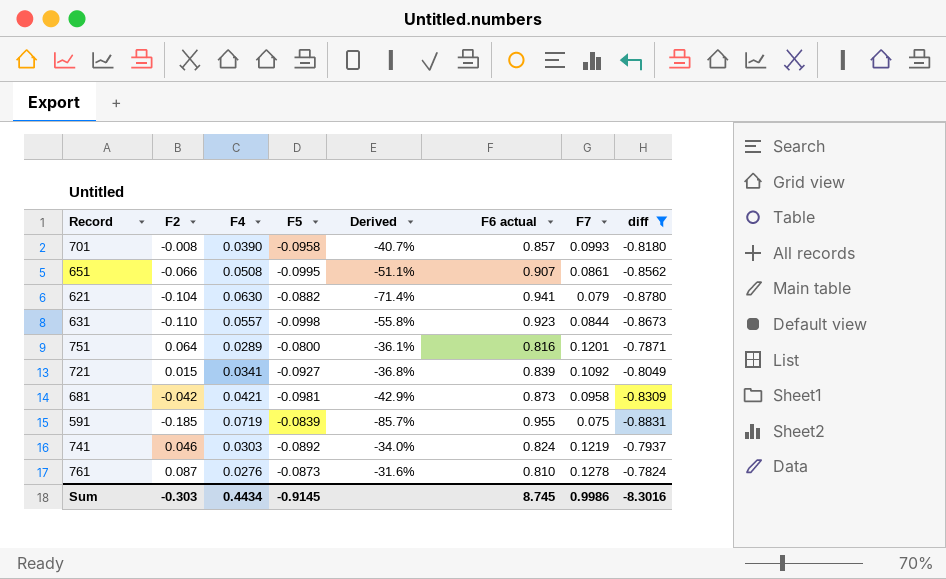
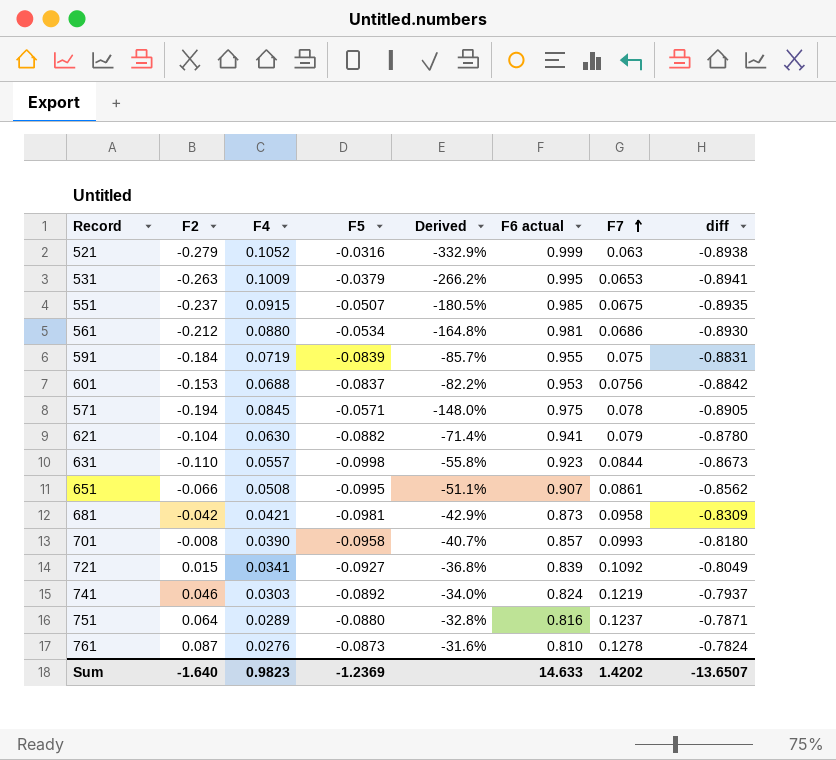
filter: diff >= -0.8831 -> none
row order: none -> F7 ascending
591 | F2: -0.185 -> -0.184
751 | F5: -0.0800 -> -0.0880
751 | Derived: -36.1% -> -32.8%
751 | F7: 0.1201 -> 0.1237
Sum | F2: -0.303 -> -1.640
Sum | F4: 0.4434 -> 0.9823
Sum | F5: -0.9145 -> -1.2369
Sum | F6 actual: 8.745 -> 14.633
Sum | F7: 0.9986 -> 1.4202
Sum | diff: -8.3016 -> -13.6507

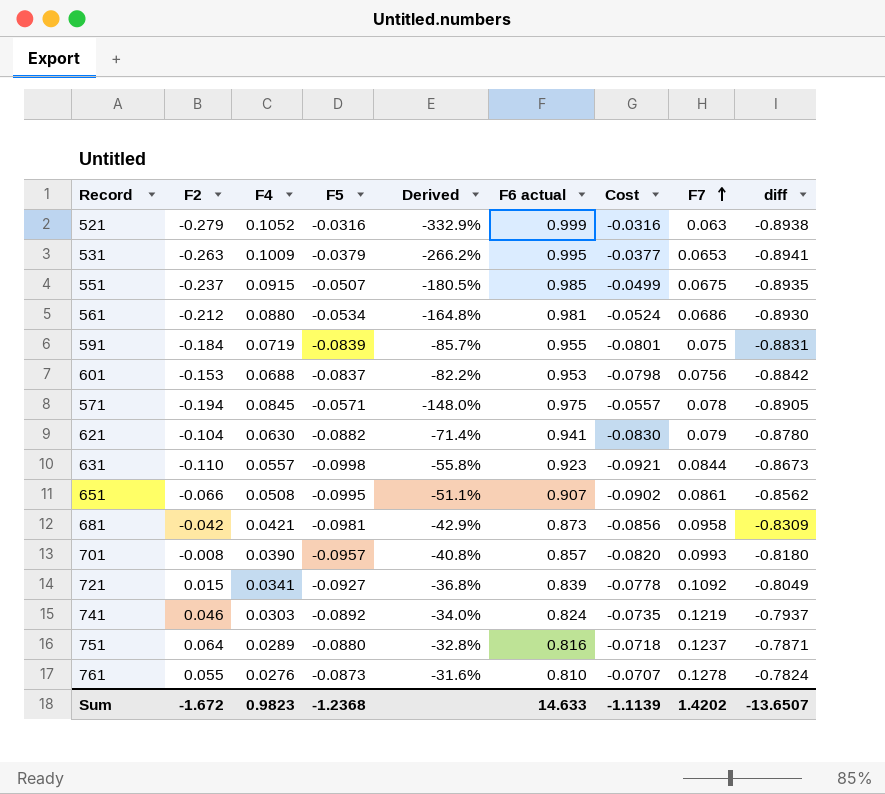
column Cost | formula: none -> [F5] * [F6 actual]
701 | F5: -0.0958 -> -0.0957
701 | Derived: -40.7% -> -40.8%
761 | F2: 0.087 -> 0.055
Sum | F2: -1.640 -> -1.672
Sum | F5: -1.2369 -> -1.2368

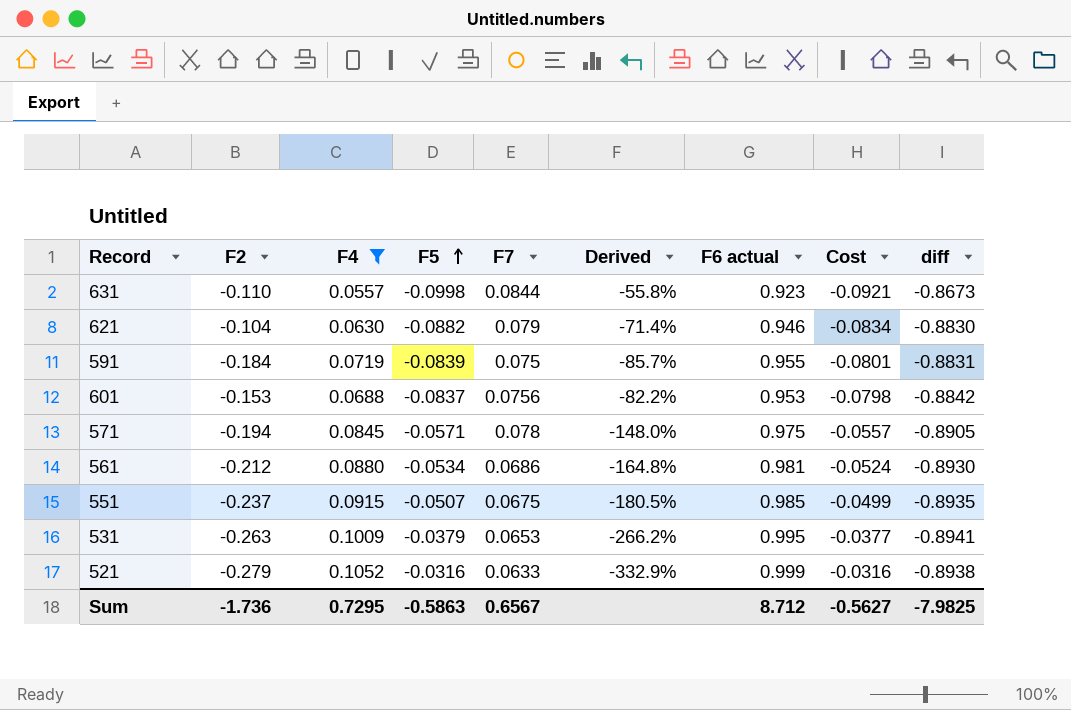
filter: none -> F4 >= 0.0557
row order: F7 ascending -> F5 ascending
column F7 | position: 8 -> 5
621 | F6 actual: 0.941 -> 0.946
621 | Cost: -0.0830 -> -0.0834
621 | diff: -0.8780 -> -0.8830
521 | F7: 0.063 -> 0.0633
Sum | F2: -1.672 -> -1.736
Sum | F4: 0.9823 -> 0.7295
Sum | F5: -1.2368 -> -0.5863
Sum | F7: 1.4202 -> 0.6567
Sum | F6 actual: 14.633 -> 8.712
Sum | Cost: -1.1139 -> -0.5627
Sum | diff: -13.6507 -> -7.9825

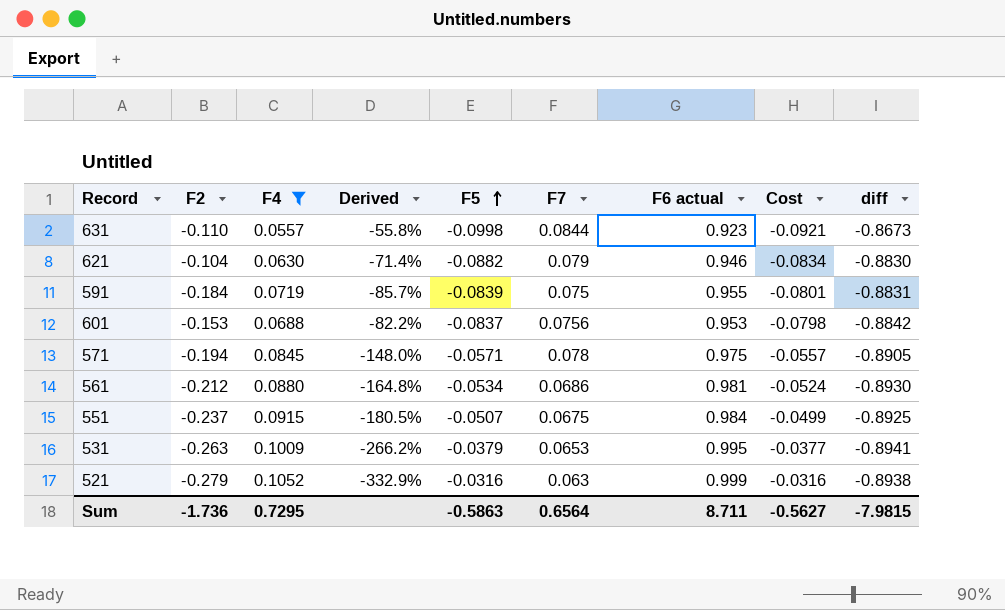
column Derived | position: 6 -> 4
551 | F6 actual: 0.985 -> 0.984
551 | diff: -0.8935 -> -0.8925
521 | F7: 0.0633 -> 0.063
Sum | F7: 0.6567 -> 0.6564
Sum | F6 actual: 8.712 -> 8.711
Sum | diff: -7.9825 -> -7.9815

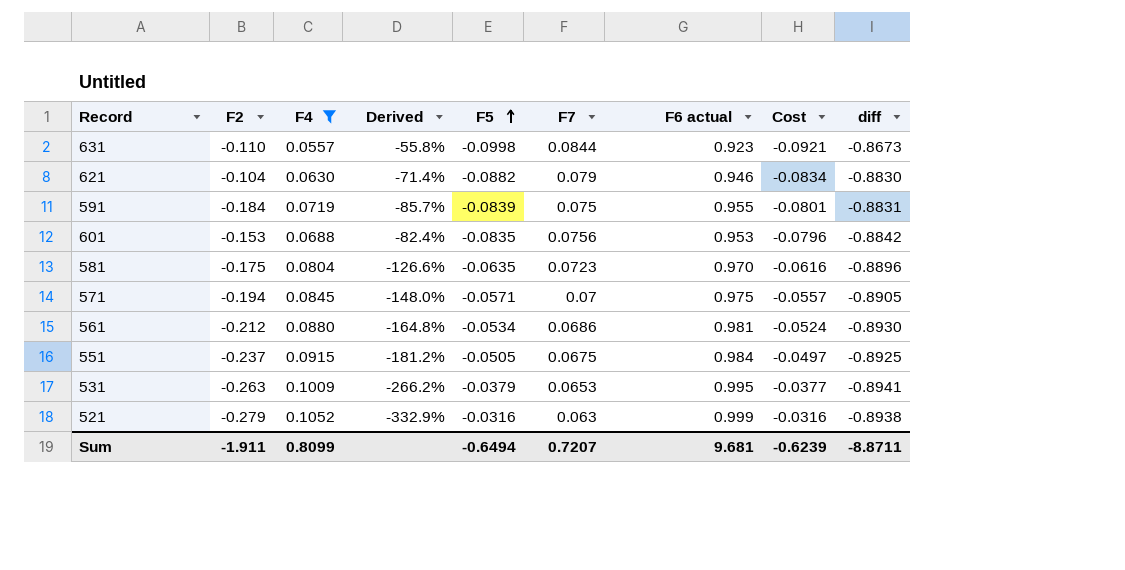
601 | Derived: -82.2% -> -82.4%
601 | F5: -0.0837 -> -0.0835
601 | Cost: -0.0798 -> -0.0796
row 581: none -> -0.175 | 0.0804 | -126.6% | -0.0635 | 0.0723 | 0.970 | -0.0616 | -0.8896
571 | F7: 0.078 -> 0.07
551 | Derived: -180.5% -> -181.2%
551 | F5: -0.0507 -> -0.0505
551 | Cost: -0.0499 -> -0.0497
Sum | F2: -1.736 -> -1.911
Sum | F4: 0.7295 -> 0.8099
Sum | F5: -0.5863 -> -0.6494
Sum | F7: 0.6564 -> 0.7207
Sum | F6 actual: 8.711 -> 9.681
Sum | Cost: -0.5627 -> -0.6239
Sum | diff: -7.9815 -> -8.8711

